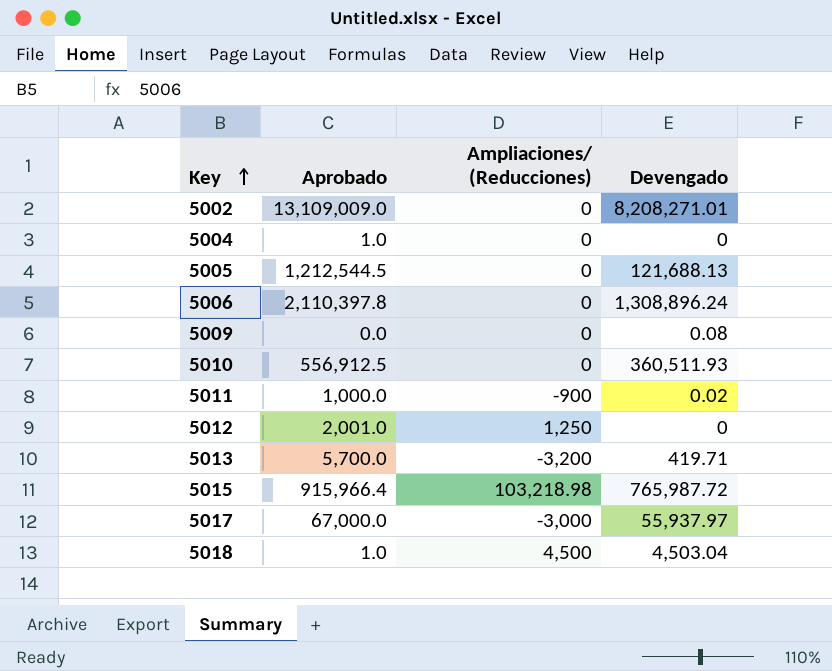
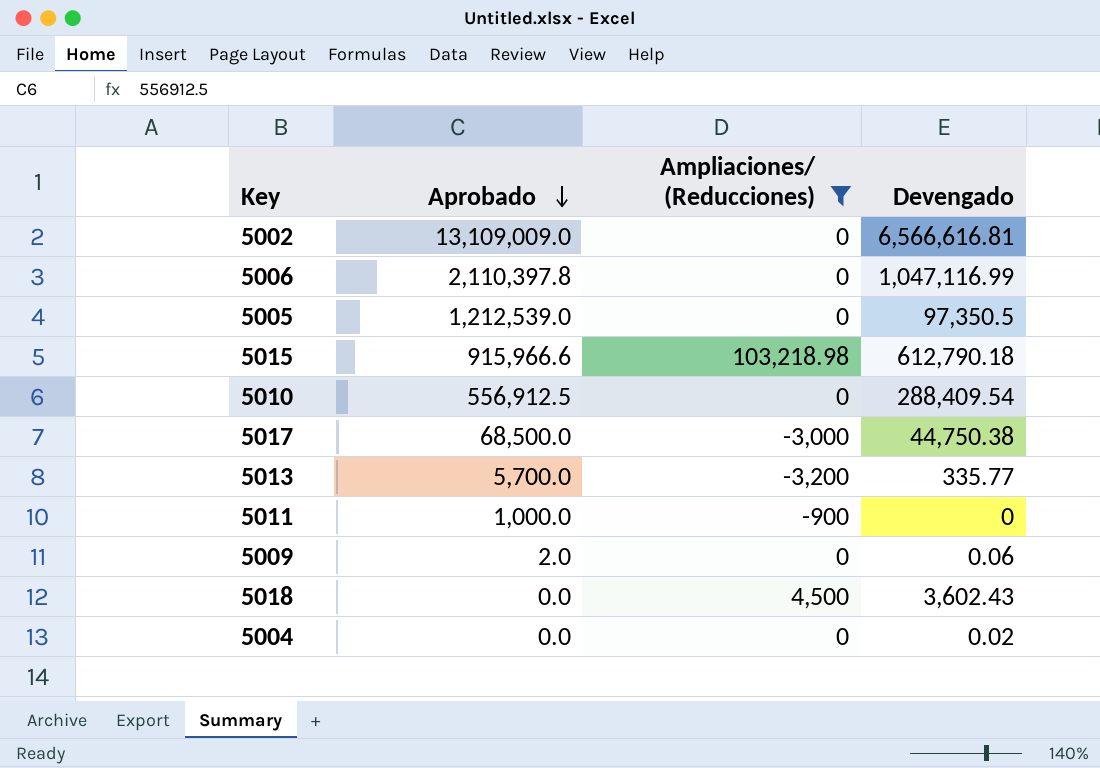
filter: none -> Ampliaciones/ (Reducciones) != 1,250
row order: Key ascending -> Aprobado descending
5002 | Devengado: 8,208,271.01 -> 6,566,616.81
5006 | Devengado: 1,308,896.24 -> 1,047,116.99
5005 | Aprobado: 1,212,544.5 -> 1,212,539.0
5005 | Devengado: 121,688.13 -> 97,350.5
5015 | Aprobado: 915,966.4 -> 915,966.6
5015 | Devengado: 765,987.72 -> 612,790.18
5010 | Devengado: 360,511.93 -> 288,409.54
5017 | Aprobado: 67,000.0 -> 68,500.0
5017 | Devengado: 55,937.97 -> 44,750.38
5013 | Devengado: 419.71 -> 335.77
5011 | Devengado: 0.02 -> 0
5009 | Aprobado: 0.0 -> 2.0
5009 | Devengado: 0.08 -> 0.06
5018 | Aprobado: 1.0 -> 0.0
5018 | Devengado: 4,503.04 -> 3,602.43
5004 | Aprobado: 1.0 -> 0.0
5004 | Devengado: 0 -> 0.02

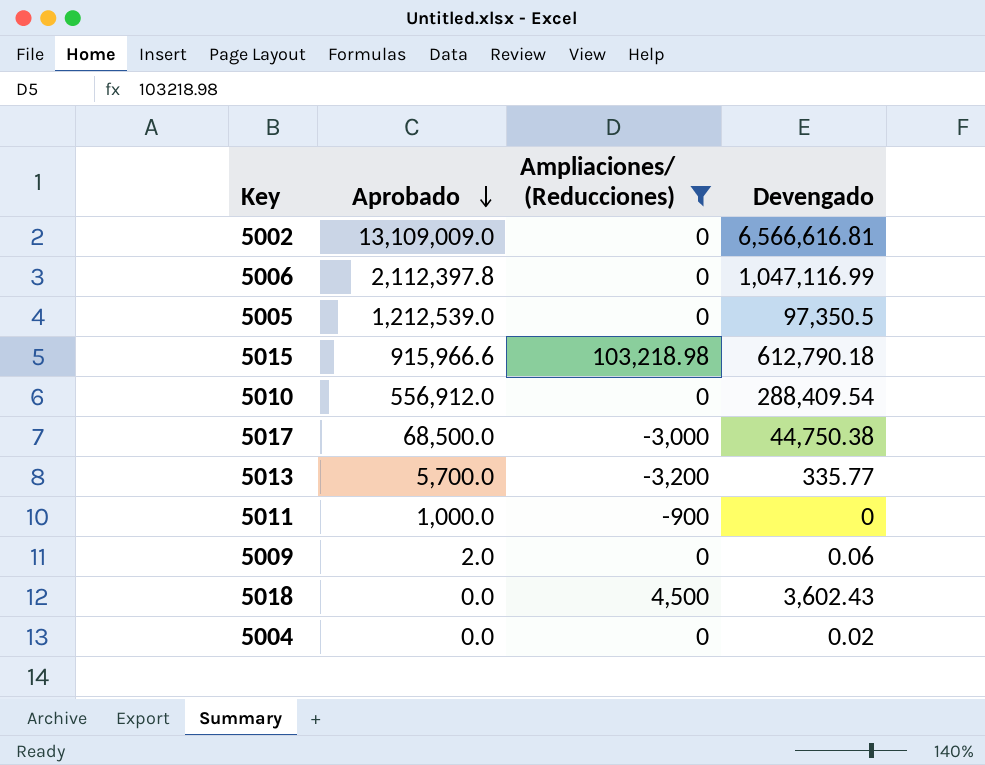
5006 | Aprobado: 2,110,397.8 -> 2,112,397.8
5010 | Aprobado: 556,912.5 -> 556,912.0

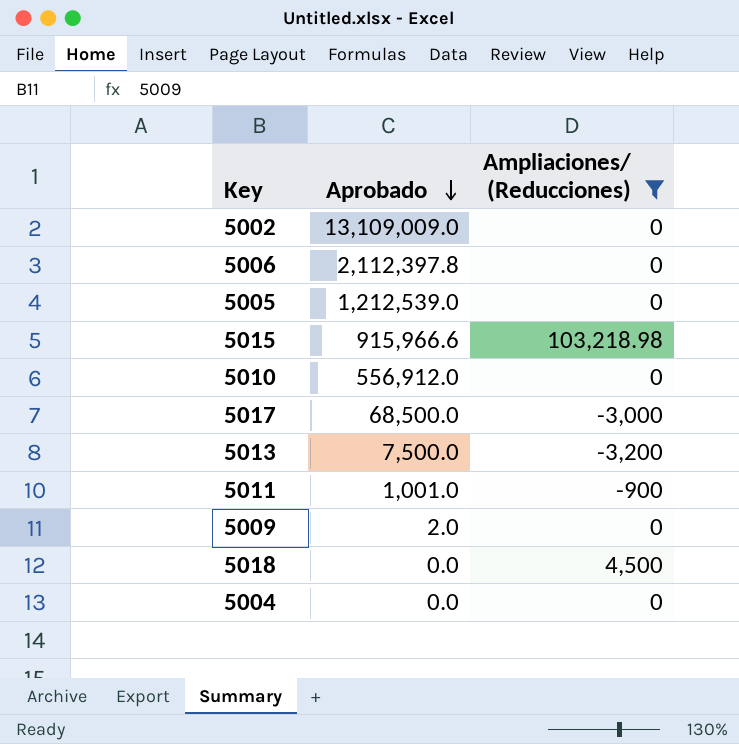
column Devengado | position: 4 -> none
5013 | Aprobado: 5,700.0 -> 7,500.0
5011 | Aprobado: 1,000.0 -> 1,001.0

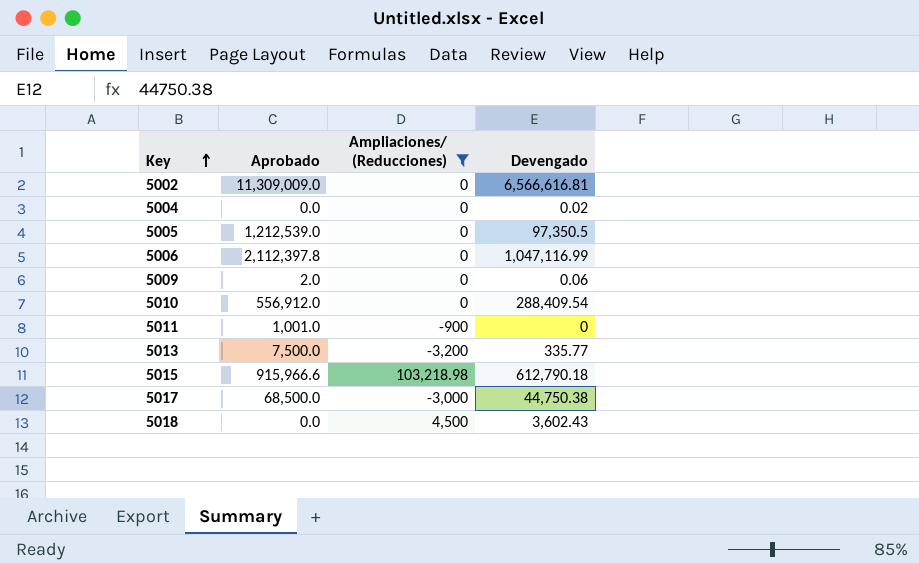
row order: Aprobado descending -> Key ascending
column Devengado | position: none -> 4
5002 | Aprobado: 13,109,009.0 -> 11,309,009.0

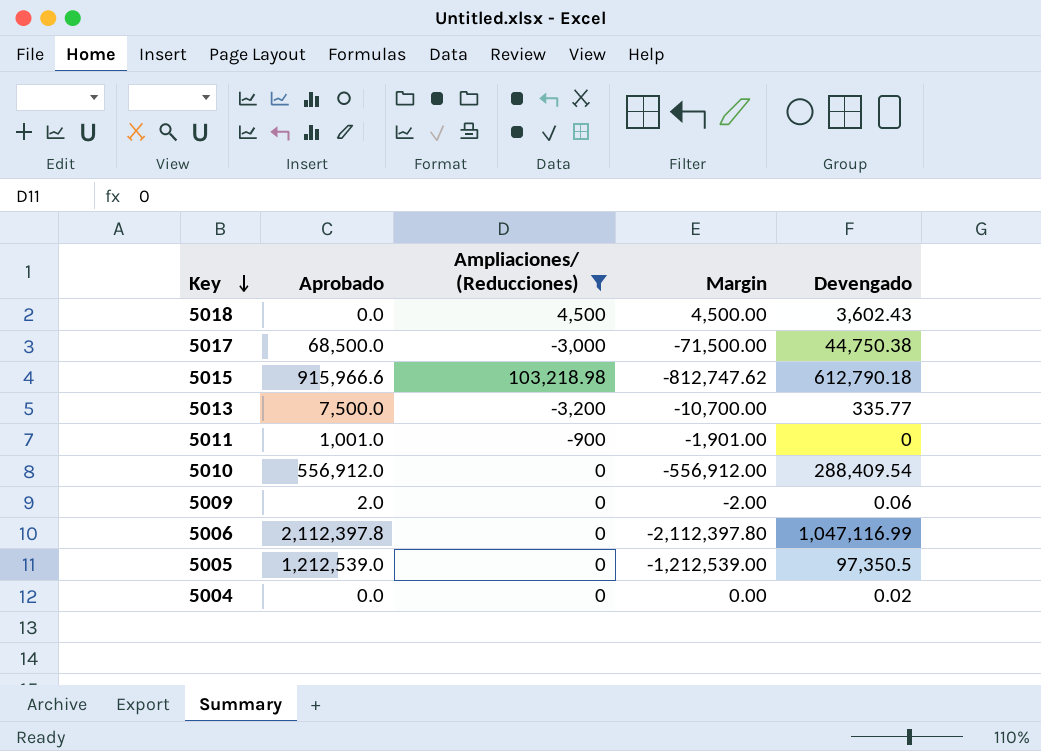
row order: Key ascending -> Key descending
column Margin | formula: none -> [Ampliaciones/ (Reducciones)] - [Aprobado]
row 5002: 11,309,009.0 | 0 | 6,566,616.81 -> none

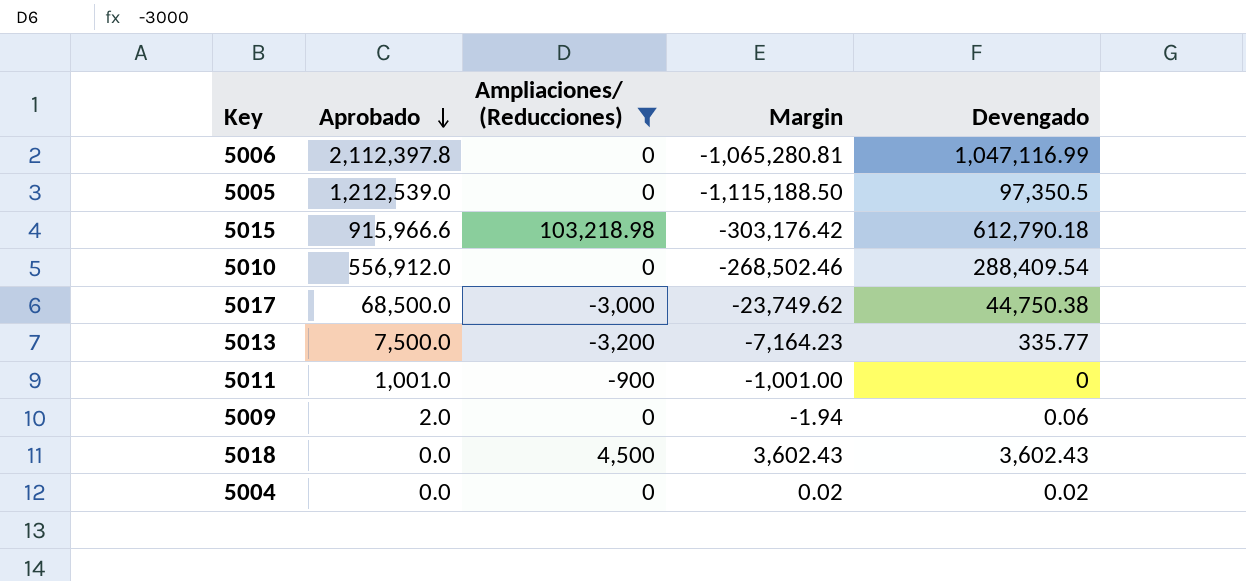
row order: Key descending -> Aprobado descending
column Margin | formula: [Ampliaciones/ (Reducciones)] - [Aprobado] -> [Devengado] - [Aprobado]

